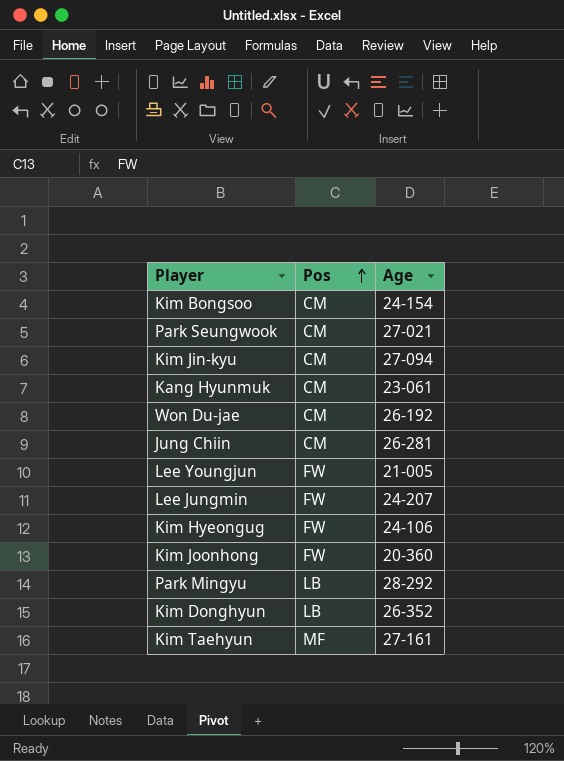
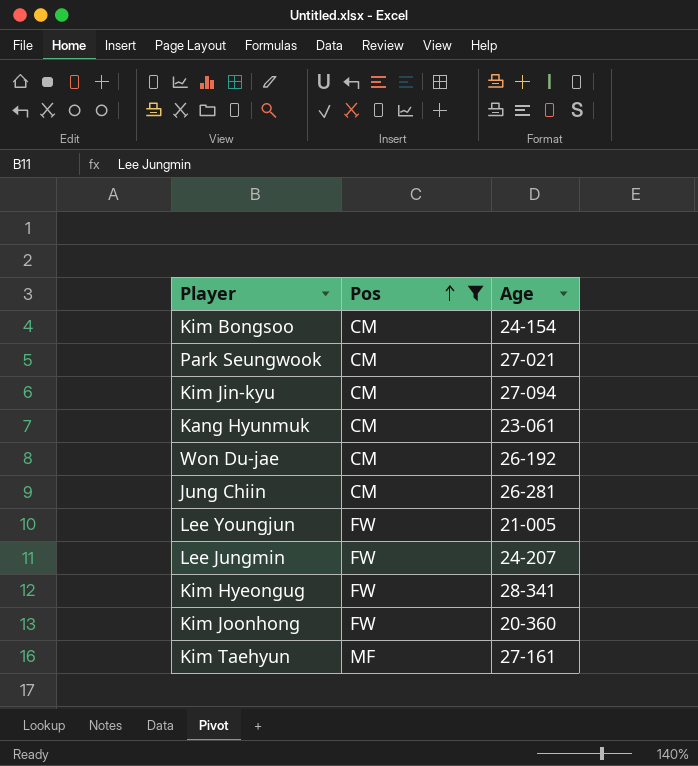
filter: none -> Pos != LB
Kim Hyeongug | Age: 24-106 -> 28-341

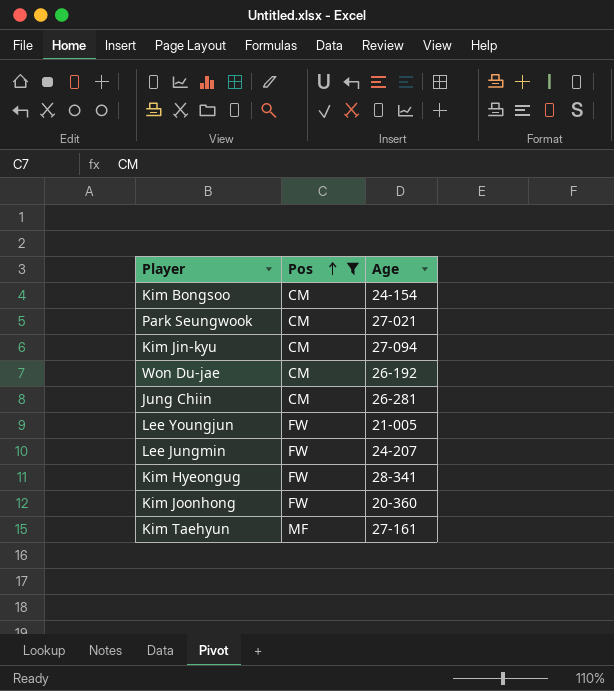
row Kang Hyunmuk: CM | 23-061 -> none

